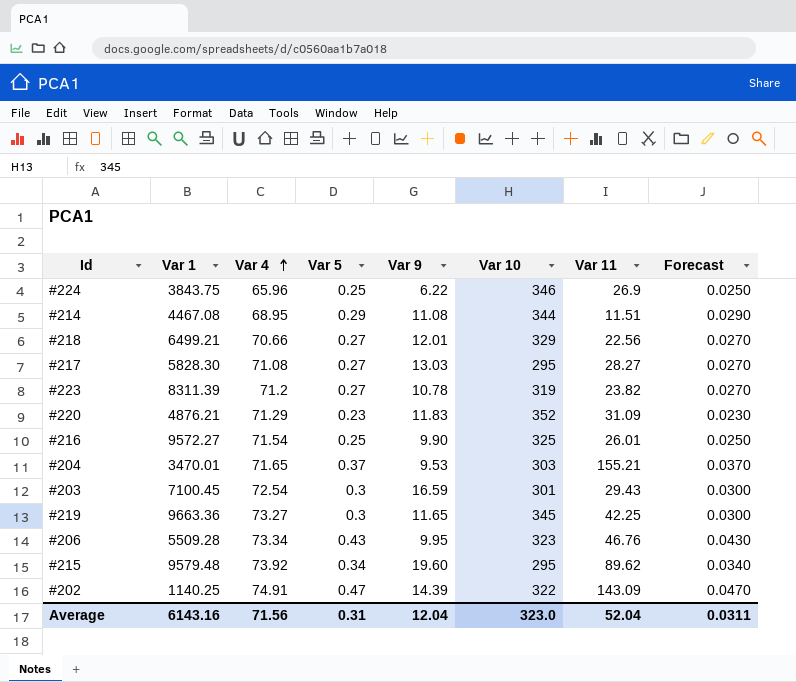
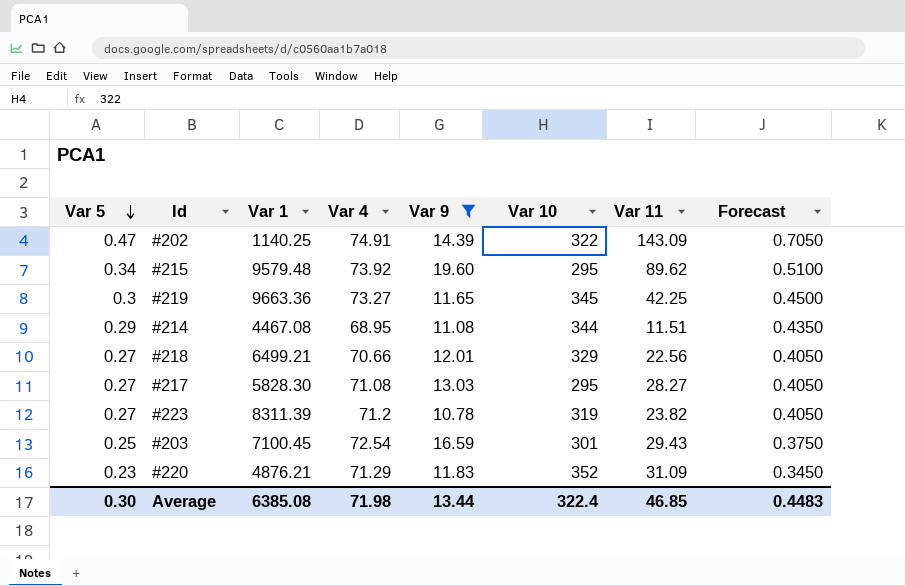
filter: none -> Var 9 >= 10.78
row order: Var 4 ascending -> Var 5 descending
column Var 5 | position: 4 -> 1
column Forecast | formula: [Var 5] * 0.1 -> [Var 5] * 1.5
#203 | Var 5: 0.3 -> 0.25
Average | Var 5: 0.31 -> 0.30
Average | Var 1: 6143.16 -> 6385.08
Average | Var 4: 71.56 -> 71.98
Average | Var 9: 12.04 -> 13.44
Average | Var 10: 323.0 -> 322.4
Average | Var 11: 52.04 -> 46.85
Average | Forecast: 0.0311 -> 0.4483

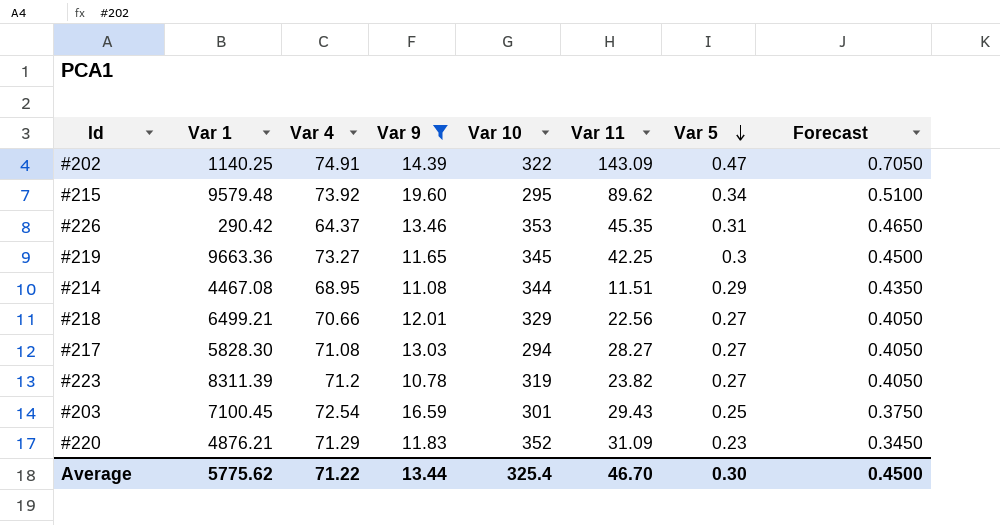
column Var 5 | position: 1 -> 7
row #226: none -> 290.42 | 64.37 | 13.46 | 353 | 45.35 | 0.31 | 0.4650
#217 | Var 10: 295 -> 294
Average | Var 1: 6385.08 -> 5775.62
Average | Var 4: 71.98 -> 71.22
Average | Var 10: 322.4 -> 325.4
Average | Var 11: 46.85 -> 46.70
Average | Forecast: 0.4483 -> 0.4500

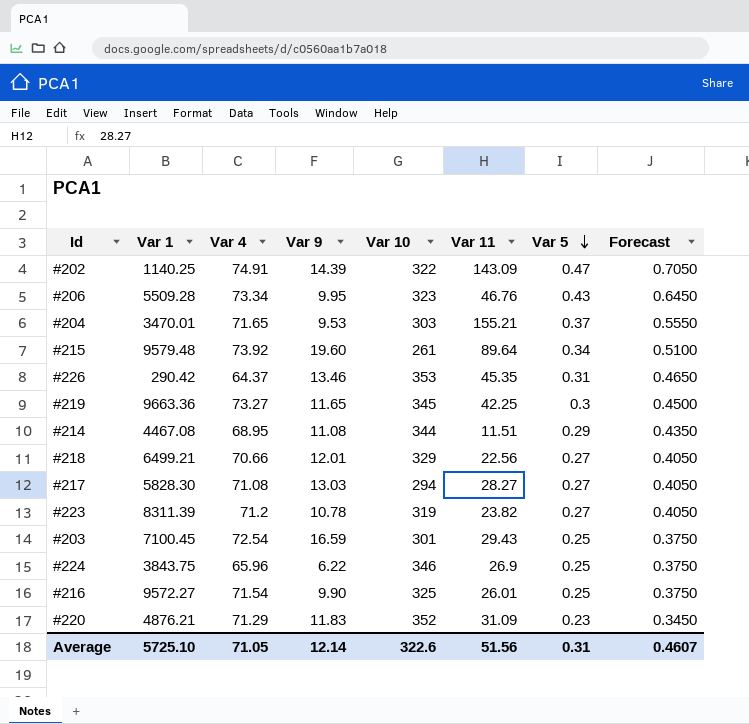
filter: Var 9 >= 10.78 -> none
#215 | Var 10: 295 -> 261
#215 | Var 11: 89.62 -> 89.64
Average | Var 1: 5775.62 -> 5725.10
Average | Var 4: 71.22 -> 71.05
Average | Var 9: 13.44 -> 12.14
Average | Var 10: 325.4 -> 322.6
Average | Var 11: 46.70 -> 51.56
Average | Var 5: 0.30 -> 0.31
Average | Forecast: 0.4500 -> 0.4607

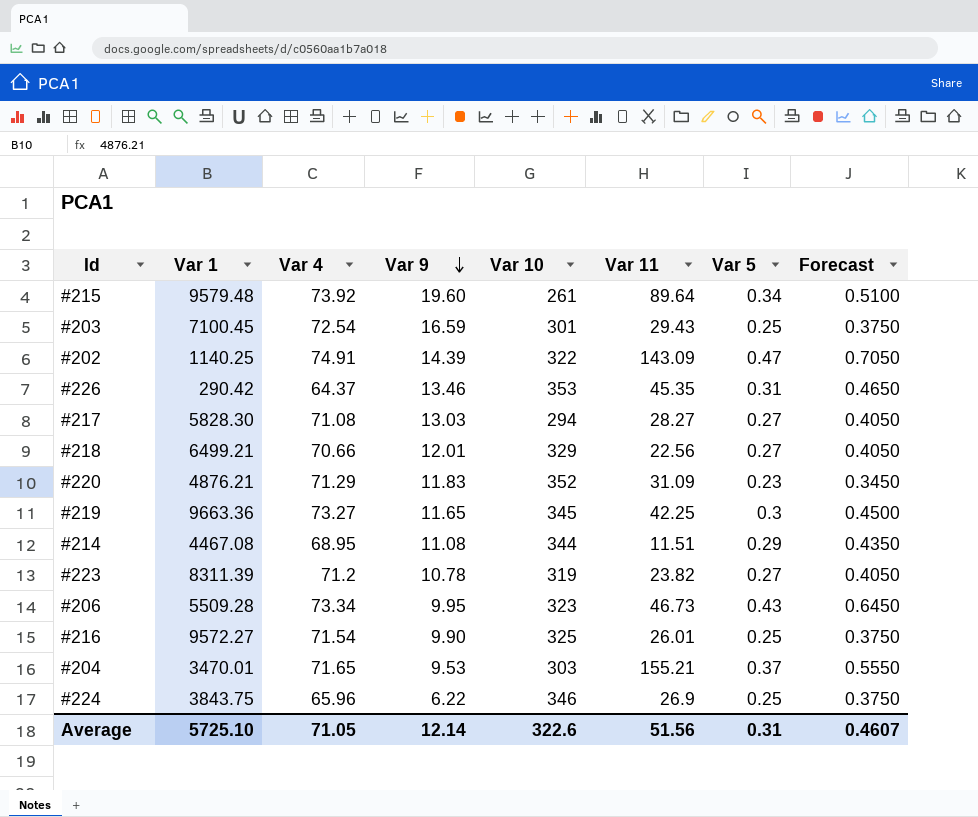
row order: Var 5 descending -> Var 9 descending
#206 | Var 11: 46.76 -> 46.73

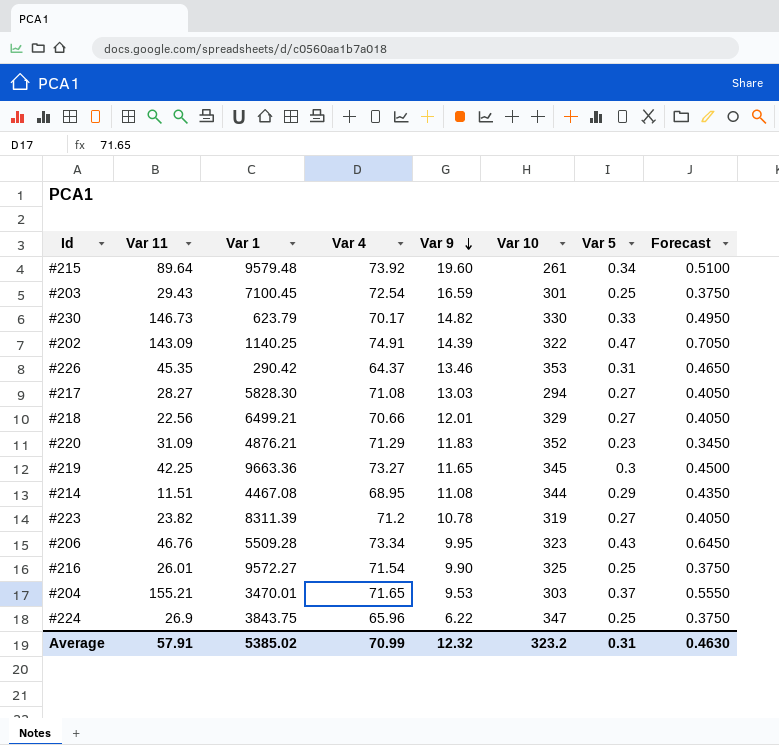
column Var 11 | position: 6 -> 2
row #230: none -> 146.73 | 623.79 | 70.17 | 14.82 | 330 | 0.33 | 0.4950
#206 | Var 11: 46.73 -> 46.76
#224 | Var 10: 346 -> 347
Average | Var 11: 51.56 -> 57.91
Average | Var 1: 5725.10 -> 5385.02
Average | Var 4: 71.05 -> 70.99
Average | Var 9: 12.14 -> 12.32
Average | Var 10: 322.6 -> 323.2
Average | Forecast: 0.4607 -> 0.4630

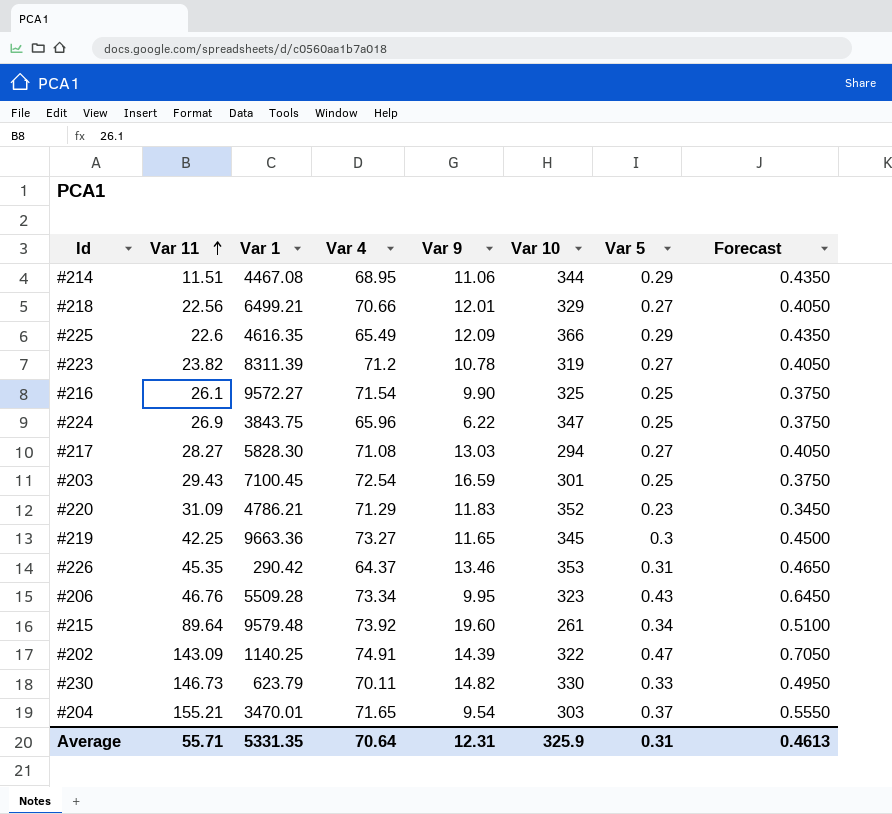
row order: Var 9 descending -> Var 11 ascending
#214 | Var 9: 11.08 -> 11.06
row #225: none -> 22.6 | 4616.35 | 65.49 | 12.09 | 366 | 0.29 | 0.4350
#216 | Var 11: 26.01 -> 26.1
#220 | Var 1: 4876.21 -> 4786.21
#230 | Var 4: 70.17 -> 70.11
#204 | Var 9: 9.53 -> 9.54
Average | Var 11: 57.91 -> 55.71
Average | Var 1: 5385.02 -> 5331.35
Average | Var 4: 70.99 -> 70.64
Average | Var 9: 12.32 -> 12.31
Average | Var 10: 323.2 -> 325.9
Average | Forecast: 0.4630 -> 0.4613

